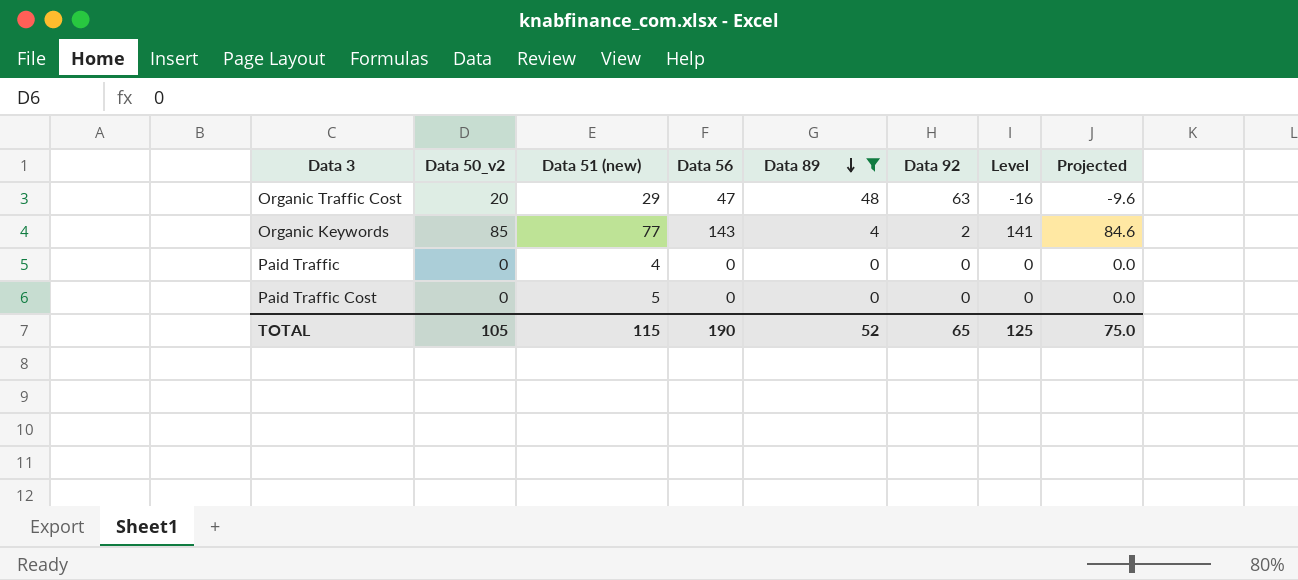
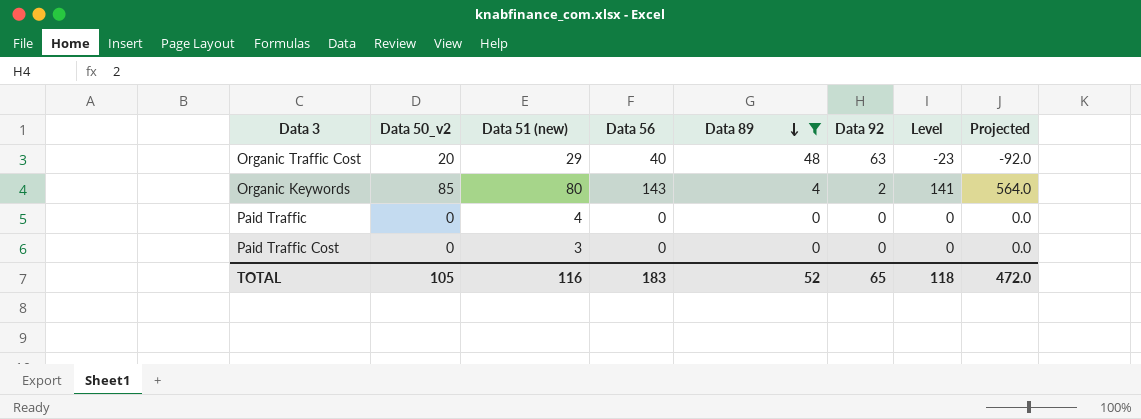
column Projected | formula: [Level] * 0.6 -> [Level] * 4
Organic Traffic Cost | Data 56: 47 -> 40
Organic Traffic Cost | Level: -16 -> -23
Organic Keywords | Data 51 (new): 77 -> 80
Paid Traffic Cost | Data 51 (new): 5 -> 3
TOTAL | Data 51 (new): 115 -> 116
TOTAL | Data 56: 190 -> 183
TOTAL | Level: 125 -> 118
TOTAL | Projected: 75.0 -> 472.0

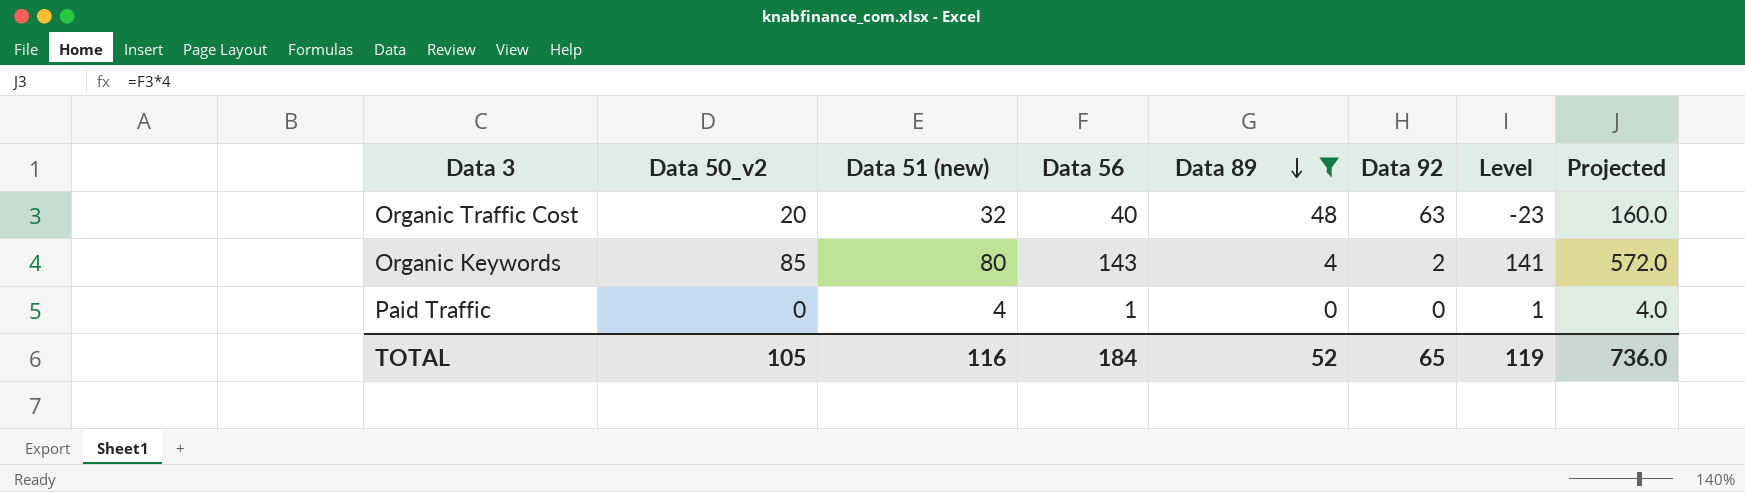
column Projected | formula: [Level] * 4 -> [Data 56] * 4
row Paid Traffic Cost: 0 | 3 | 0 | 0 | 0 | 0 | 0.0 -> none
Organic Traffic Cost | Data 51 (new): 29 -> 32
Paid Traffic | Data 56: 0 -> 1
Paid Traffic | Level: 0 -> 1
TOTAL | Data 56: 183 -> 184
TOTAL | Level: 118 -> 119
TOTAL | Projected: 472.0 -> 736.0

